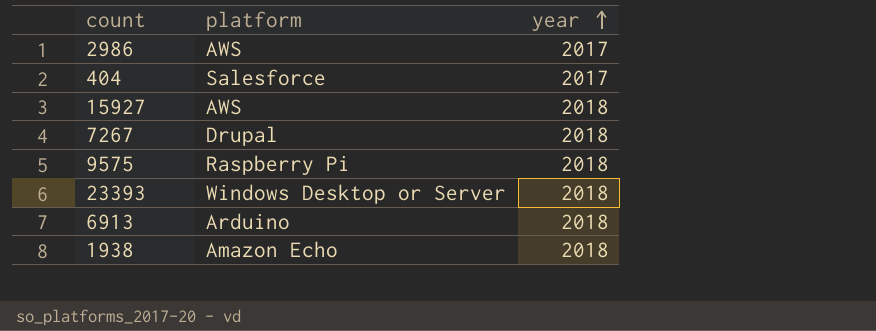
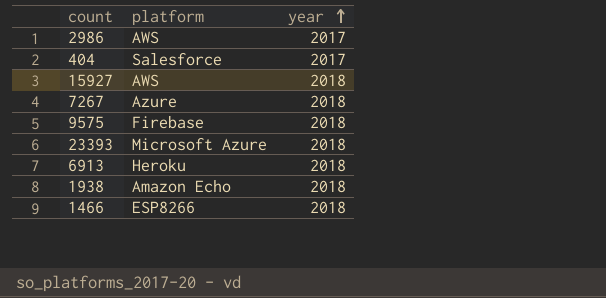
7267 | platform: Drupal -> Azure
9575 | platform: Raspberry Pi -> Firebase
23393 | platform: Windows Desktop or Server -> Microsoft Azure
6913 | platform: Arduino -> Heroku
row 1466: none -> ESP8266 | 2018

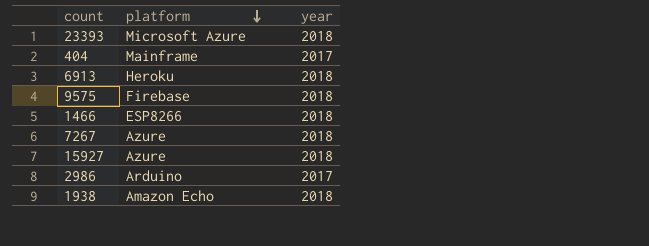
row order: year ascending -> platform descending
404 | platform: Salesforce -> Mainframe
15927 | platform: AWS -> Azure
2986 | platform: AWS -> Arduino

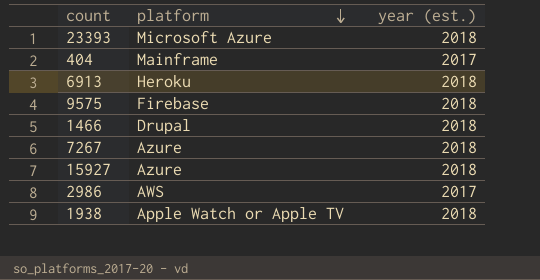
column name: year -> year (est.)
1466 | platform: ESP8266 -> Drupal
2986 | platform: Arduino -> AWS
1938 | platform: Amazon Echo -> Apple Watch or Apple TV

